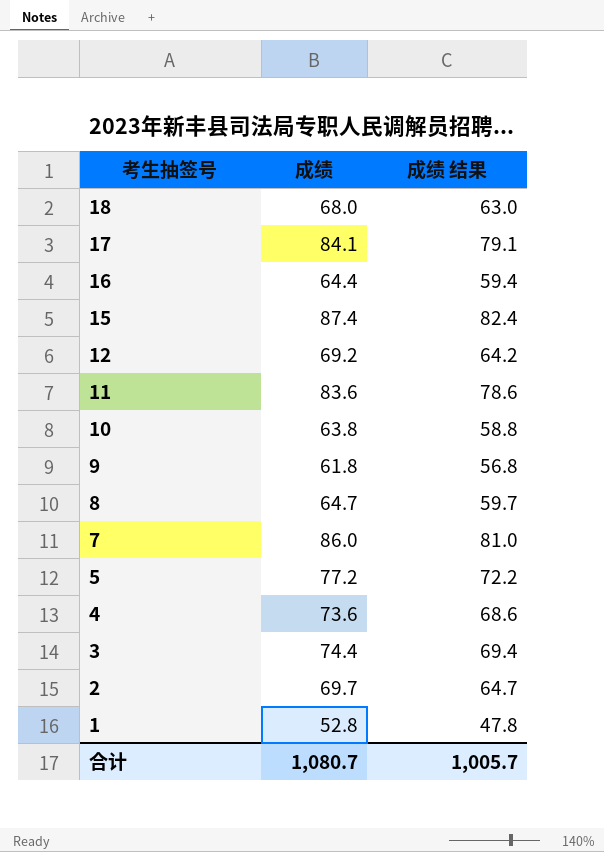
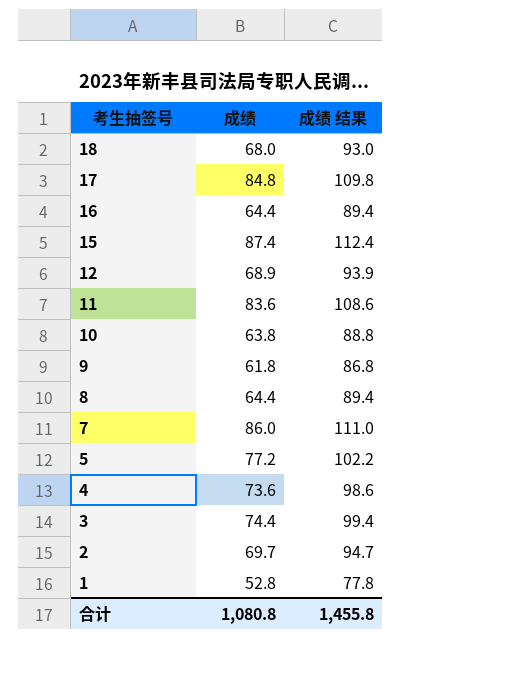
column 成绩 结果 | formula: [成绩] - 5 -> [成绩] + 25
17 | 成绩: 84.1 -> 84.8
12 | 成绩: 69.2 -> 68.9
8 | 成绩: 64.7 -> 64.4
合计 | 成绩: 1,080.7 -> 1,080.8
合计 | 成绩 结果: 1,005.7 -> 1,455.8

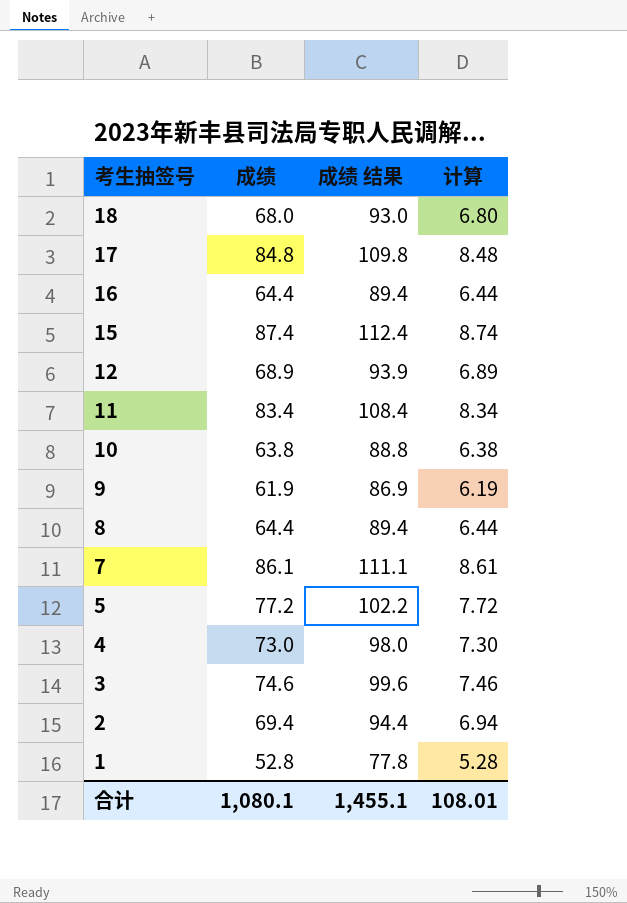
column 计算 | formula: none -> [成绩] * 0.1
11 | 成绩: 83.6 -> 83.4
11 | 成绩 结果: 108.6 -> 108.4
9 | 成绩: 61.8 -> 61.9
9 | 成绩 结果: 86.8 -> 86.9
7 | 成绩: 86.0 -> 86.1
7 | 成绩 结果: 111.0 -> 111.1
4 | 成绩: 73.6 -> 73.0
4 | 成绩 结果: 98.6 -> 98.0
3 | 成绩: 74.4 -> 74.6
3 | 成绩 结果: 99.4 -> 99.6
2 | 成绩: 69.7 -> 69.4
2 | 成绩 结果: 94.7 -> 94.4
合计 | 成绩: 1,080.8 -> 1,080.1
合计 | 成绩 结果: 1,455.8 -> 1,455.1

